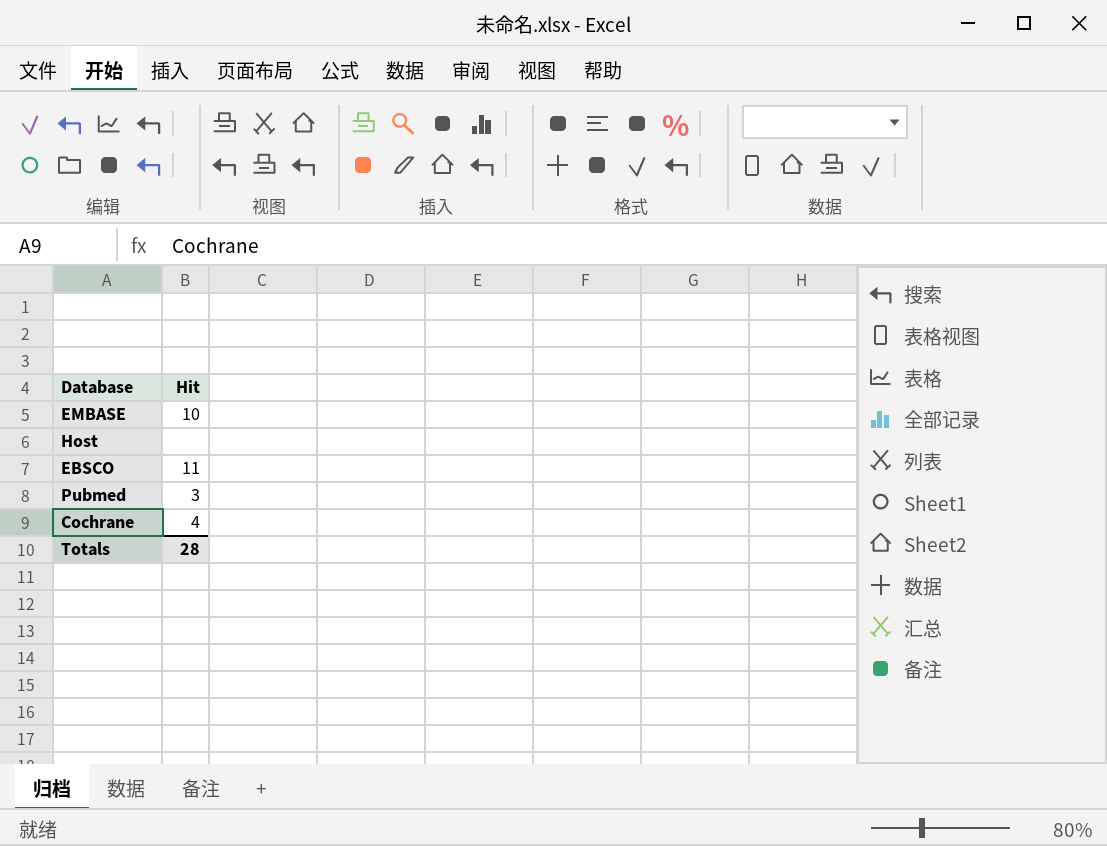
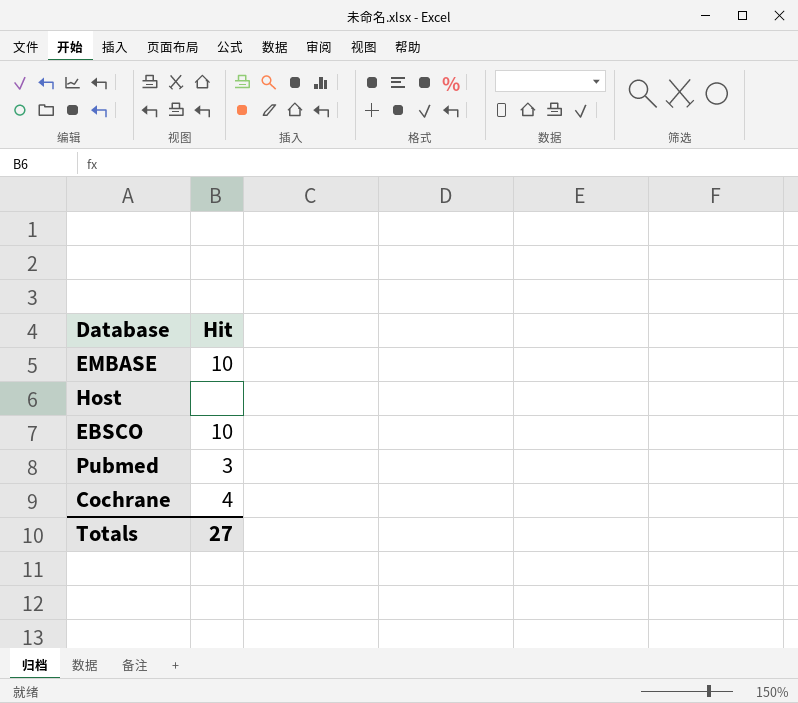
EBSCO | Hit: 11 -> 10
Totals | Hit: 28 -> 27

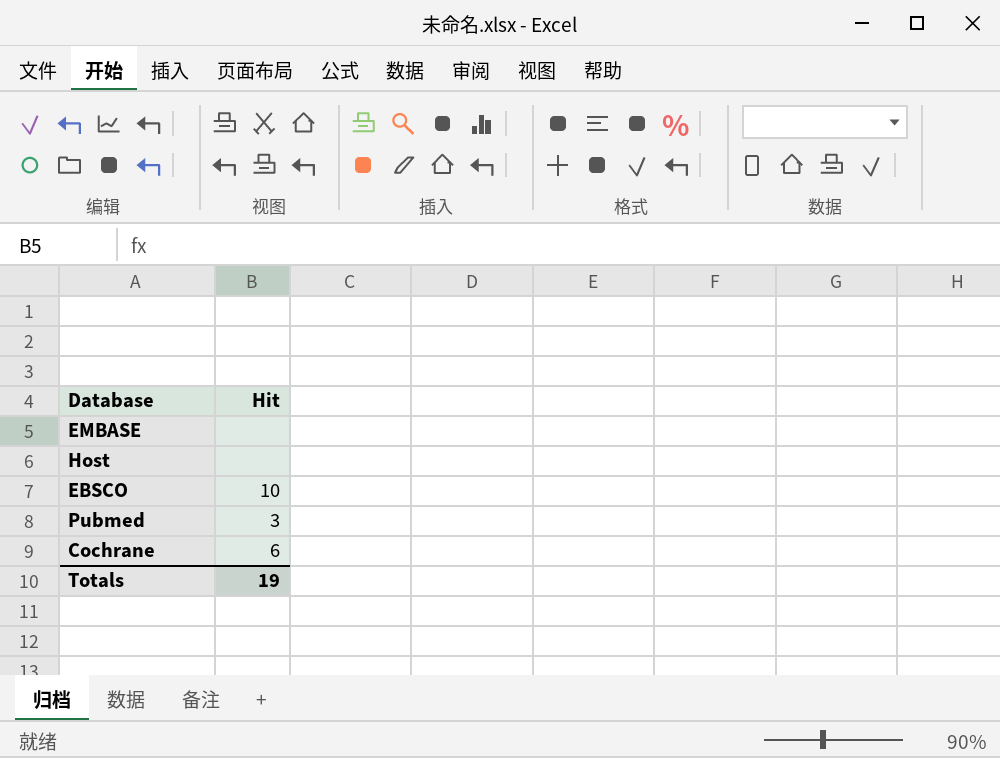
EMBASE | Hit: 10 -> none
Cochrane | Hit: 4 -> 6
Totals | Hit: 27 -> 19

